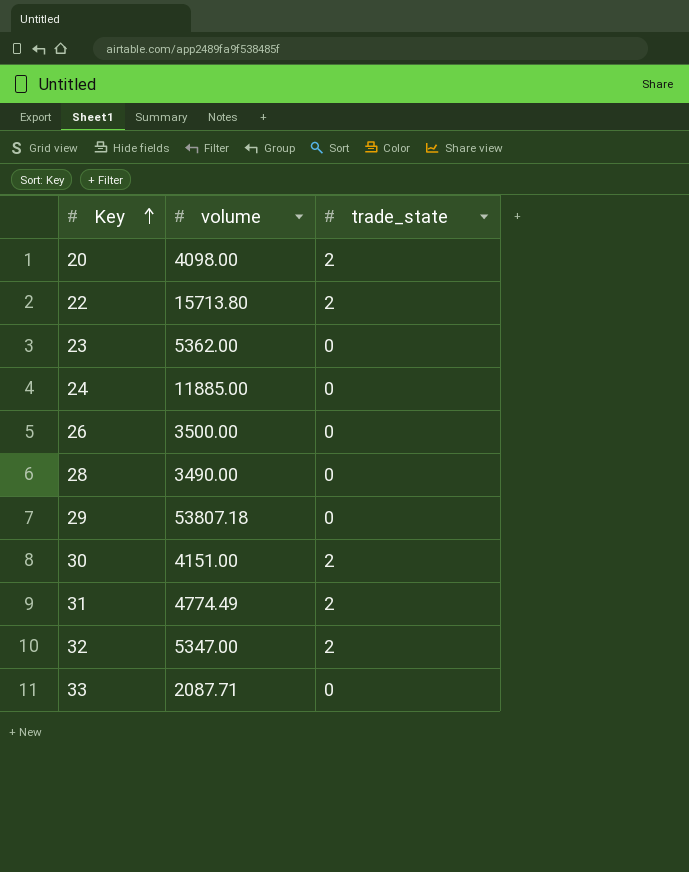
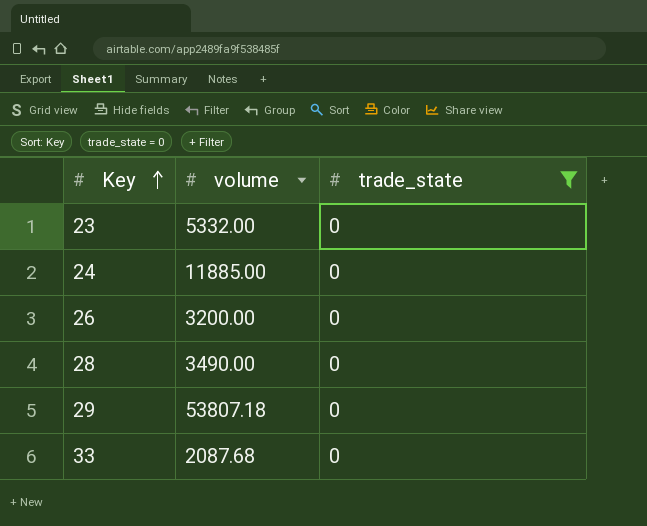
filter: none -> trade_state = 0
23 | volume: 5362.00 -> 5332.00
26 | volume: 3500.00 -> 3200.00
33 | volume: 2087.71 -> 2087.68

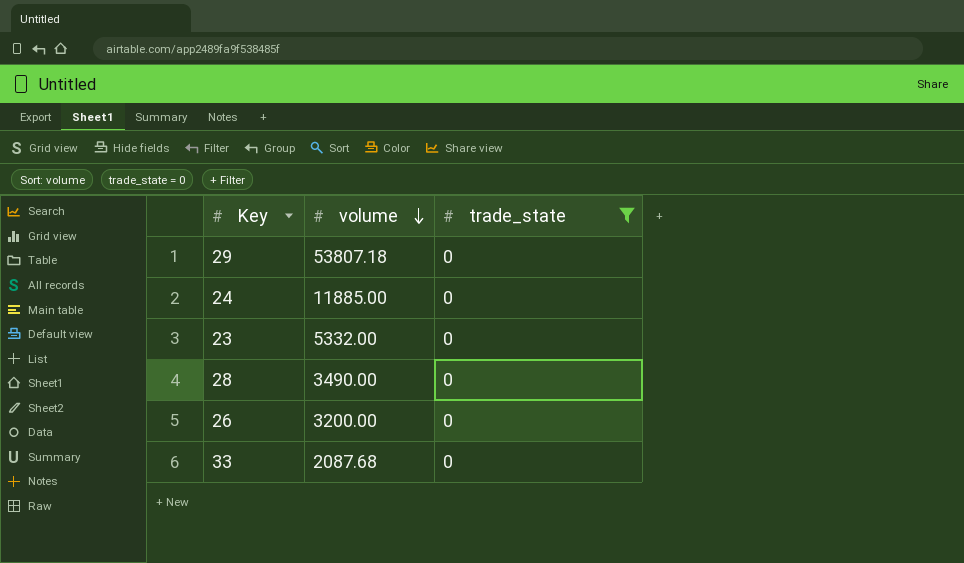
row order: Key ascending -> volume descending

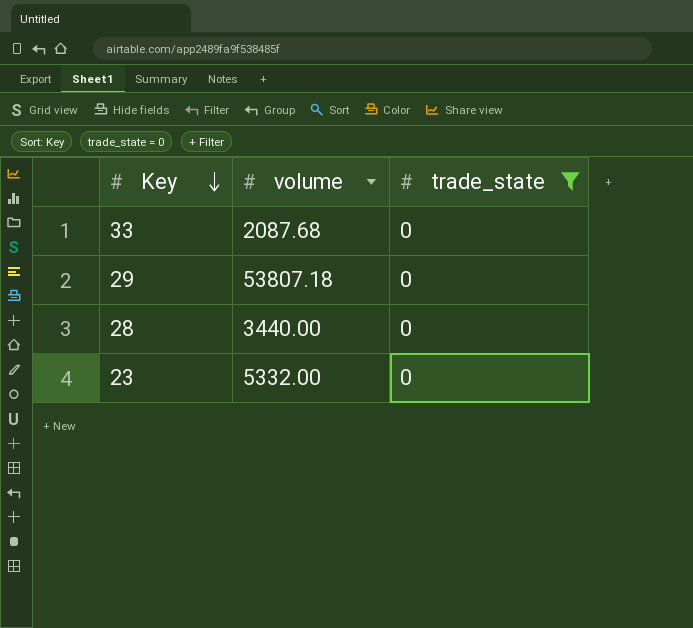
row order: volume descending -> Key descending
row 24: 11885.00 | 0 -> none
row 26: 3200.00 | 0 -> none
28 | volume: 3490.00 -> 3440.00

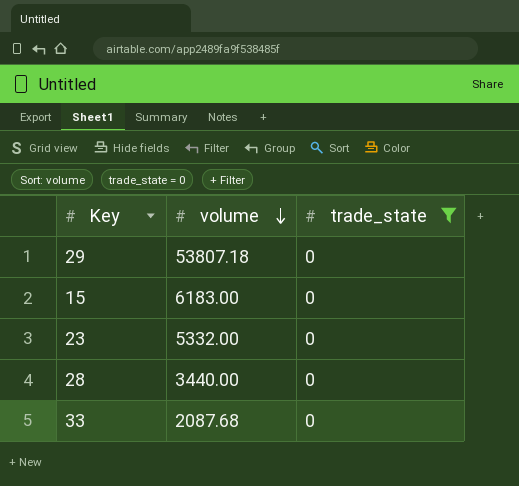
row order: Key descending -> volume descending
row 15: none -> 6183.00 | 0

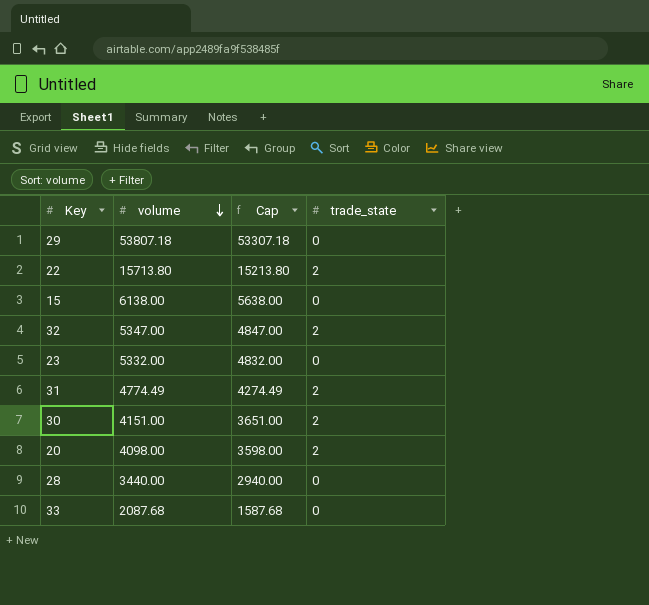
filter: trade_state = 0 -> none
column Cap | formula: none -> [volume] - 500
15 | volume: 6183.00 -> 6138.00

